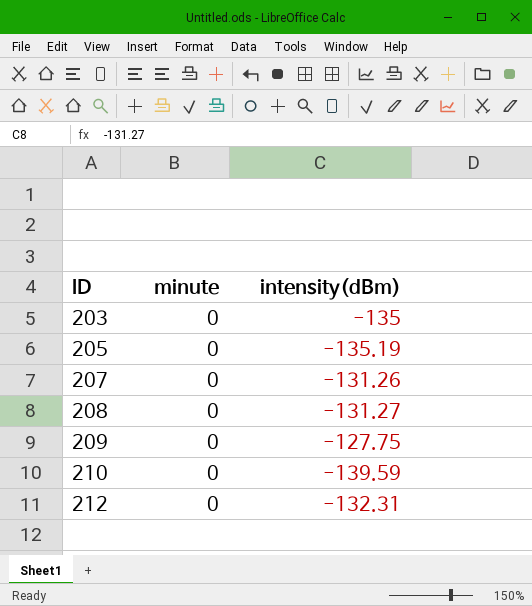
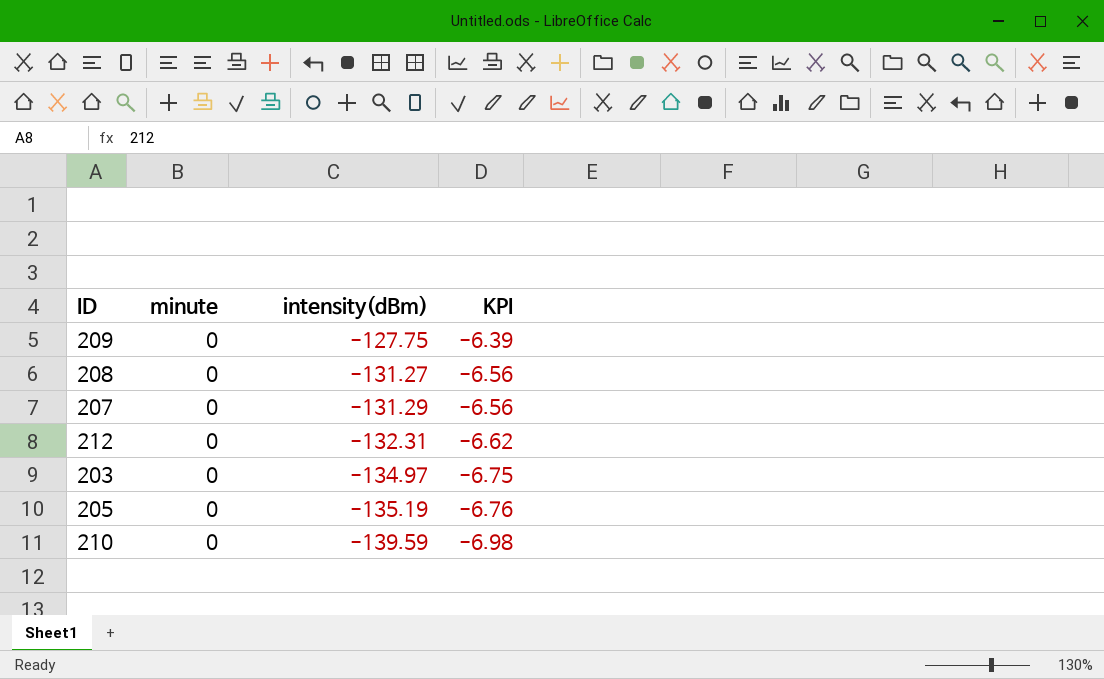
row order: ID ascending -> intensity(dBm) descending
column KPI | formula: none -> [intensity(dBm)] * 0.05
207 | intensity(dBm): -131.26 -> -131.29
203 | intensity(dBm): -135 -> -134.97

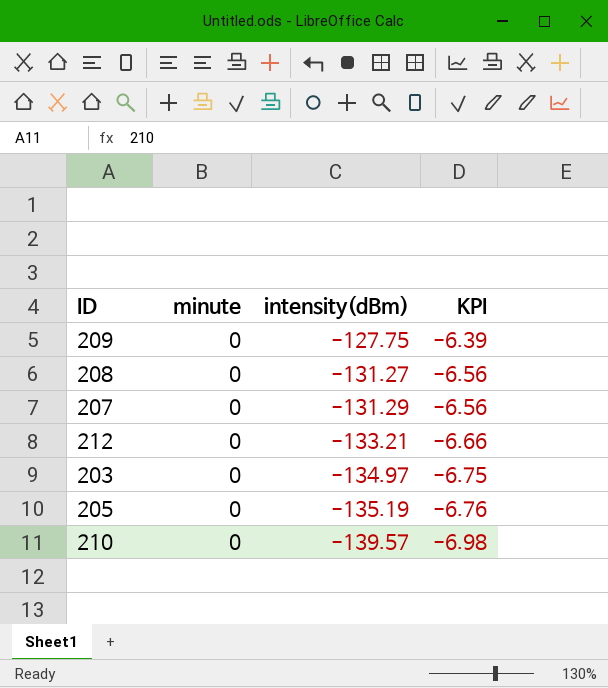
212 | intensity(dBm): -132.31 -> -133.21
212 | KPI: -6.62 -> -6.66
210 | intensity(dBm): -139.59 -> -139.57

